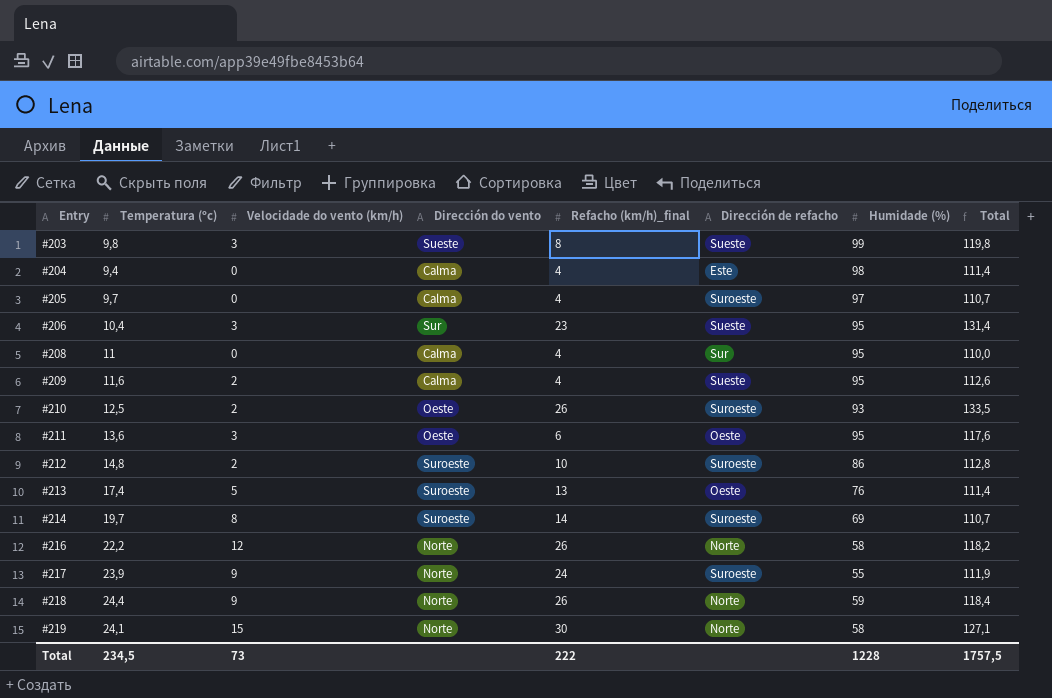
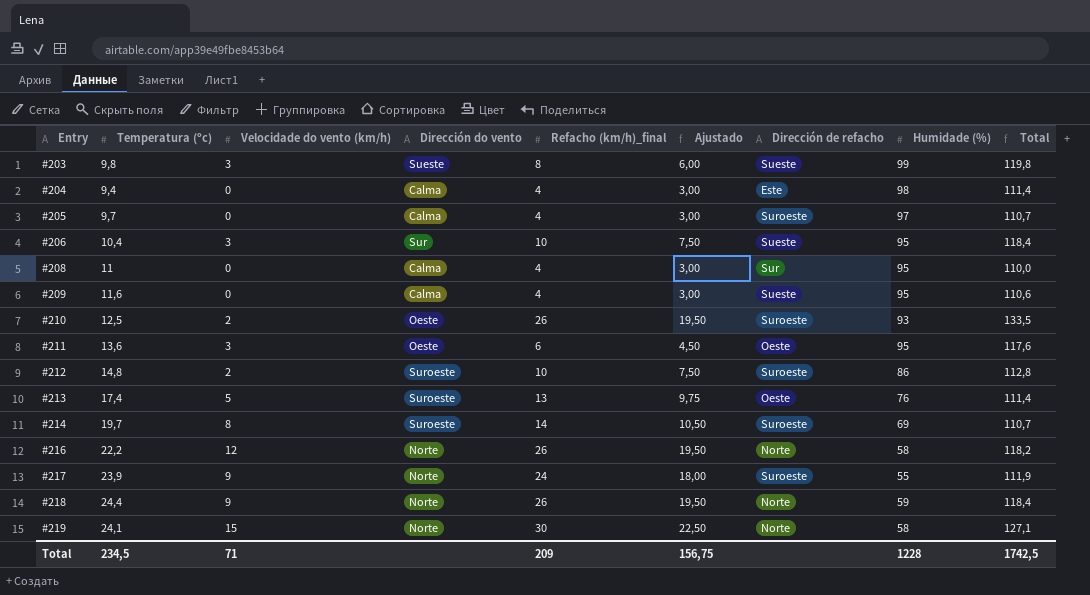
column Ajustado | formula: none -> [Refacho (km/h)_final] * 0,75
#206 | Refacho (km/h)_final: 23 -> 10
#206 | Total: 131,4 -> 118,4
#209 | Velocidade do vento (km/h): 2 -> 0
#209 | Total: 112,6 -> 110,6
Total | Velocidade do vento (km/h): 73 -> 71
Total | Refacho (km/h)_final: 222 -> 209
Total | Total: 1757,5 -> 1742,5

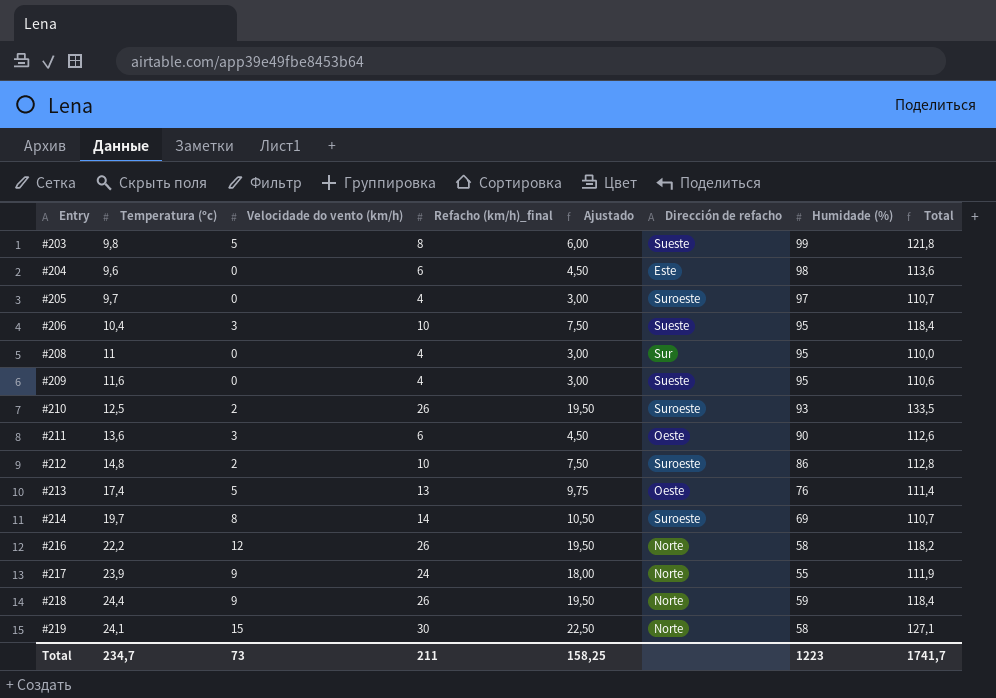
column Dirección do vento | position: 4 -> none
#203 | Velocidade do vento (km/h): 3 -> 5
#203 | Total: 119,8 -> 121,8
#204 | Temperatura (ºc): 9,4 -> 9,6
#204 | Refacho (km/h)_final: 4 -> 6
#204 | Ajustado: 3,00 -> 4,50
#204 | Total: 111,4 -> 113,6
#211 | Humidade (%): 95 -> 90
#211 | Total: 117,6 -> 112,6
#217 | Dirección de refacho: Suroeste -> Norte
Total | Temperatura (ºc): 234,5 -> 234,7
Total | Velocidade do vento (km/h): 71 -> 73
Total | Refacho (km/h)_final: 209 -> 211
Total | Ajustado: 156,75 -> 158,25
Total | Humidade (%): 1228 -> 1223
Total | Total: 1742,5 -> 1741,7

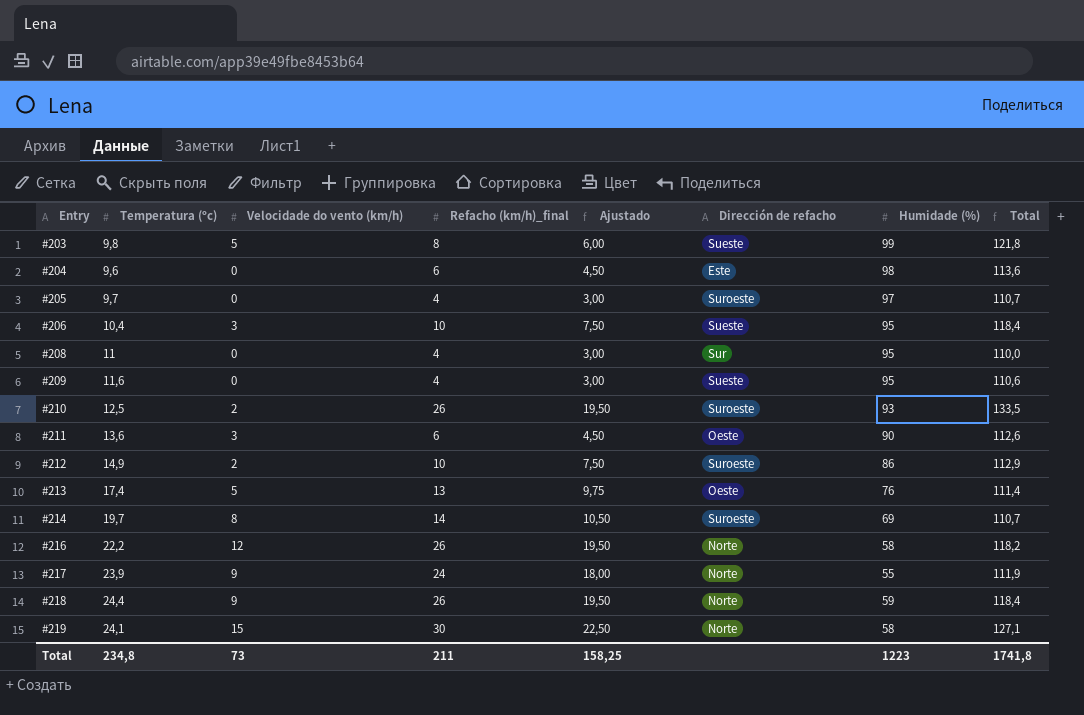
#212 | Temperatura (ºc): 14,8 -> 14,9
#212 | Total: 112,8 -> 112,9
Total | Temperatura (ºc): 234,7 -> 234,8
Total | Total: 1741,7 -> 1741,8

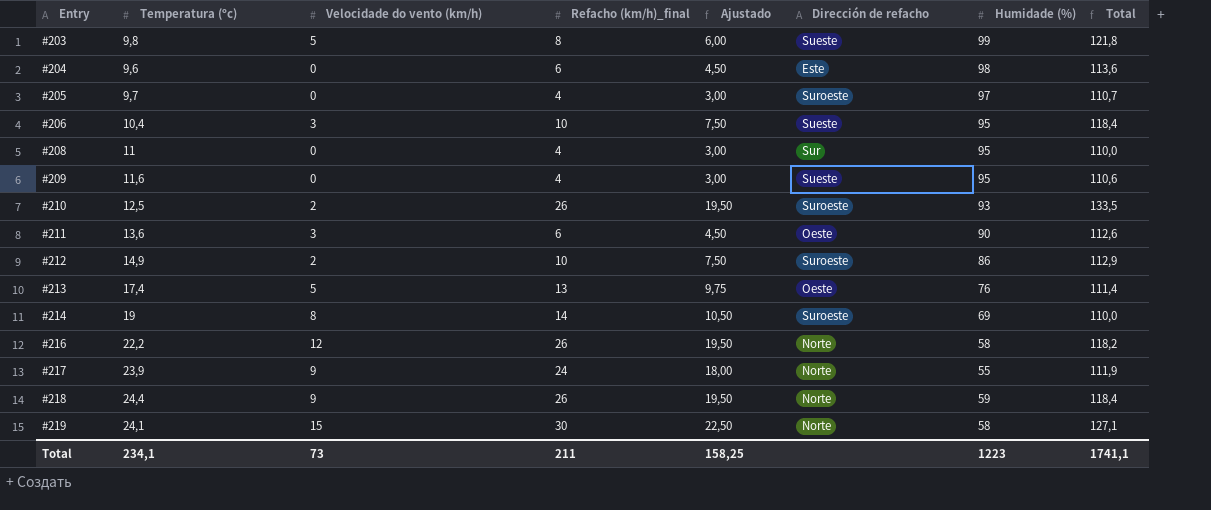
#214 | Temperatura (ºc): 19,7 -> 19
#214 | Total: 110,7 -> 110,0
Total | Temperatura (ºc): 234,8 -> 234,1
Total | Total: 1741,8 -> 1741,1

